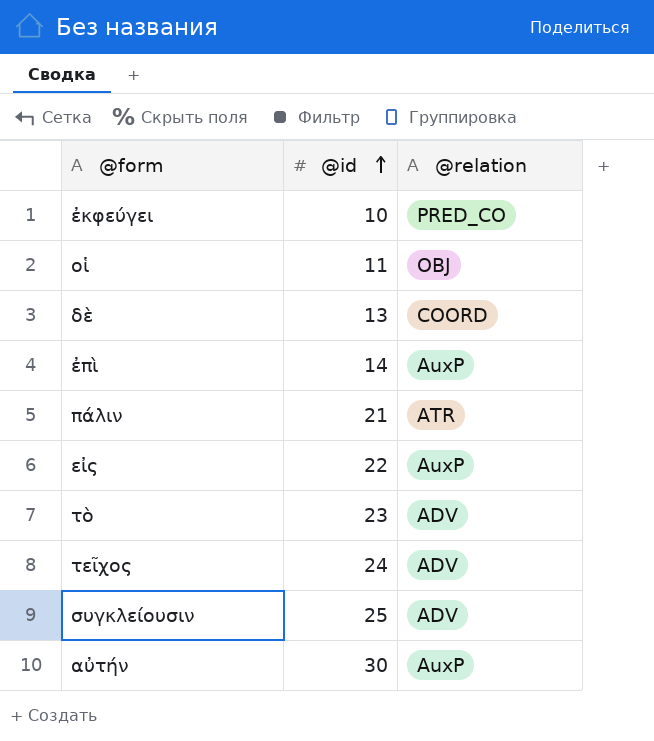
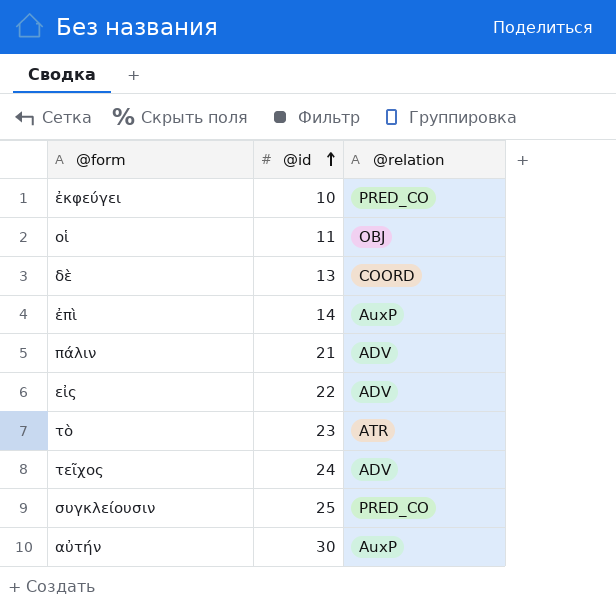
πάλιν | @relation: ATR -> ADV
εἰς | @relation: AuxP -> ADV
τὸ | @relation: ADV -> ATR
συγκλείουσιν | @relation: ADV -> PRED_CO

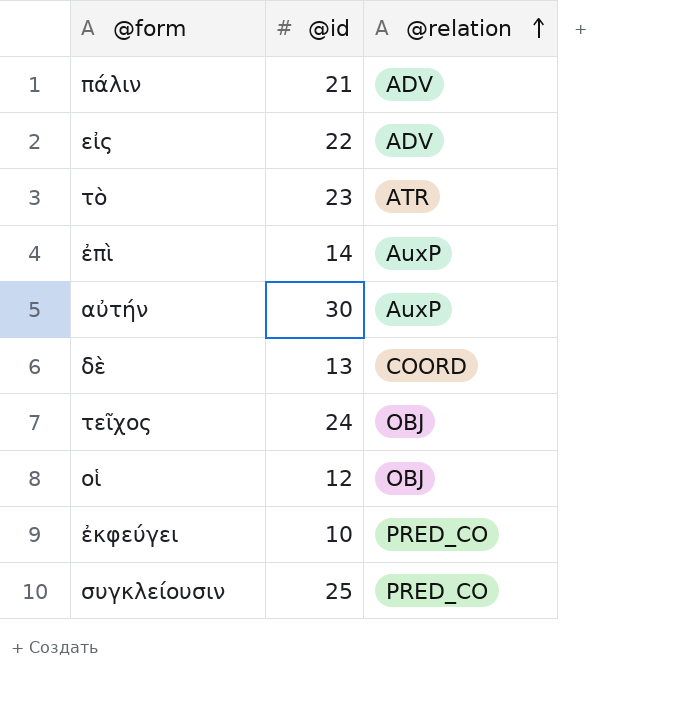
row order: @id ascending -> @relation ascending
τεῖχος | @relation: ADV -> OBJ
οἱ | @id: 11 -> 12

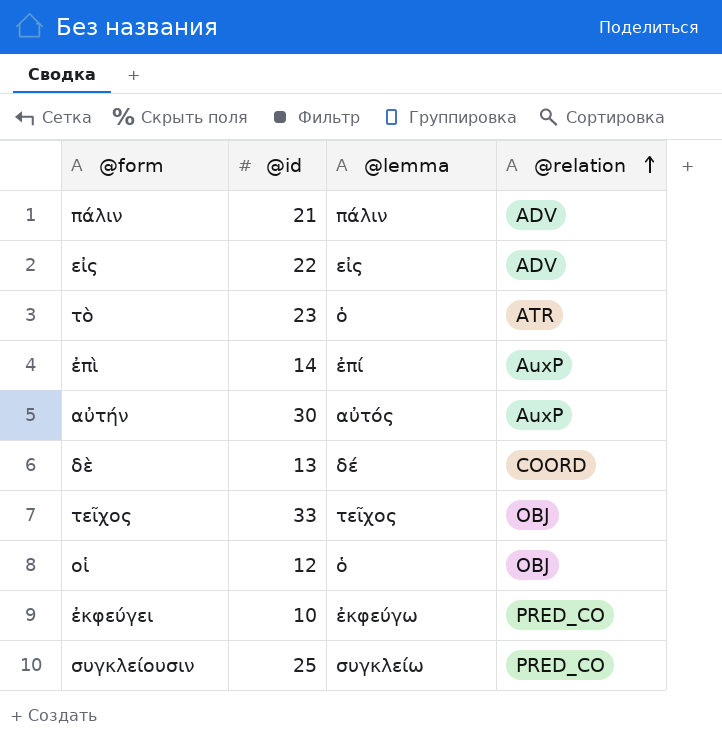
column @lemma | position: none -> 3
τεῖχος | @id: 24 -> 33

